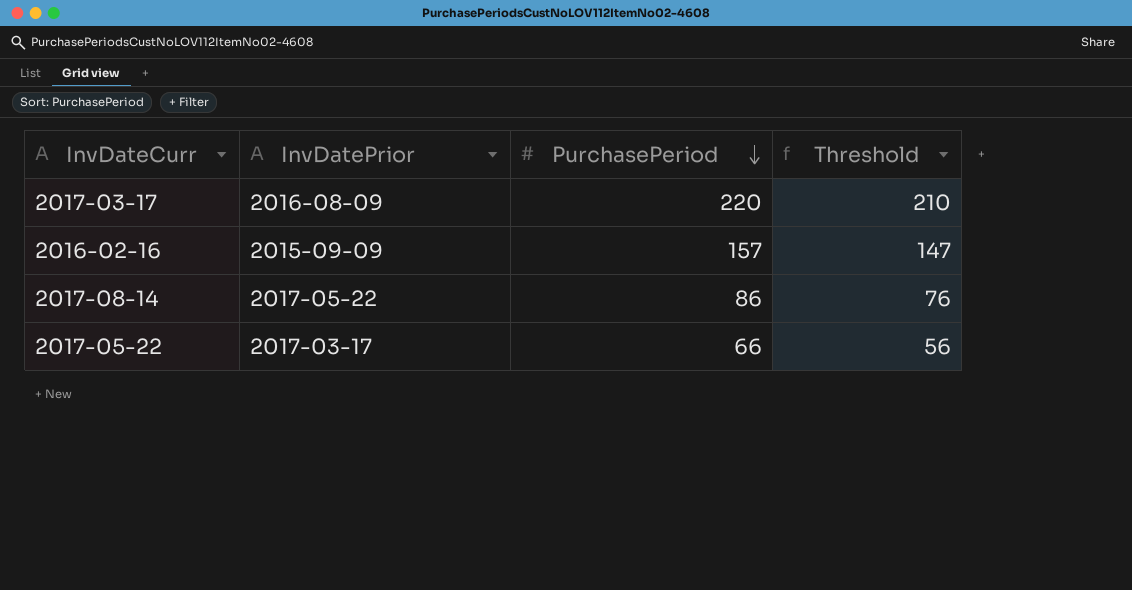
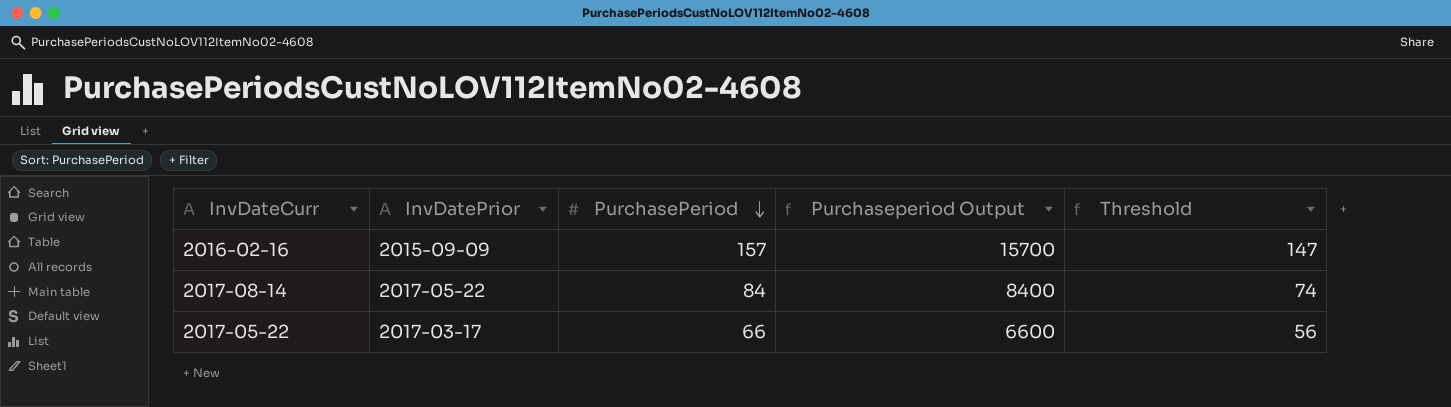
column Purchaseperiod Output | formula: none -> [PurchasePeriod] * 100
row 2017-03-17: 2016-08-09 | 220 | 210 -> none
2017-08-14 | PurchasePeriod: 86 -> 84
2017-08-14 | Threshold: 76 -> 74

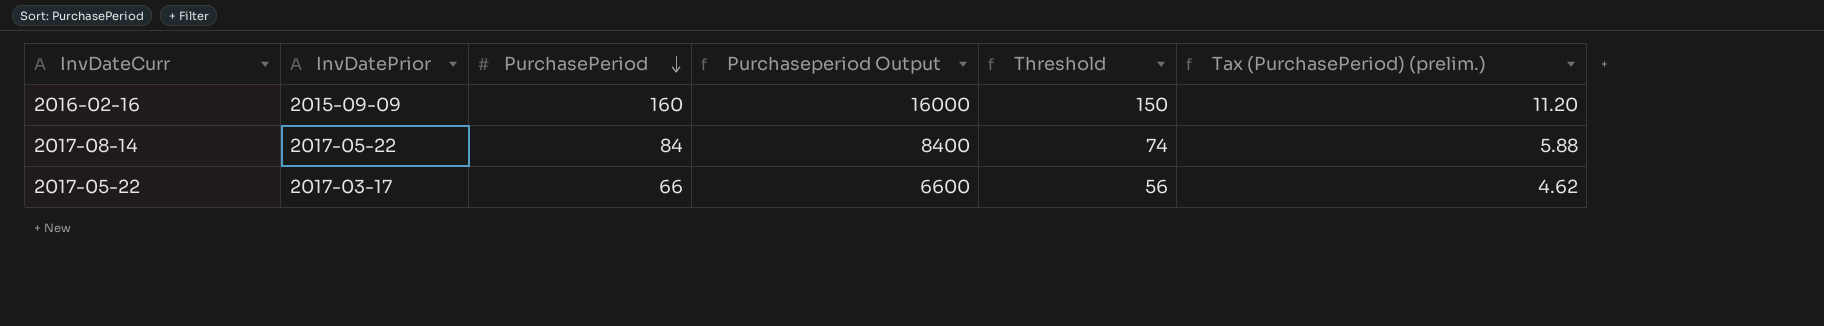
column Tax (PurchasePeriod) (prelim.) | formula: none -> [PurchasePeriod] * 0.07
2016-02-16 | PurchasePeriod: 157 -> 160
2016-02-16 | Purchaseperiod Output: 15700 -> 16000
2016-02-16 | Threshold: 147 -> 150

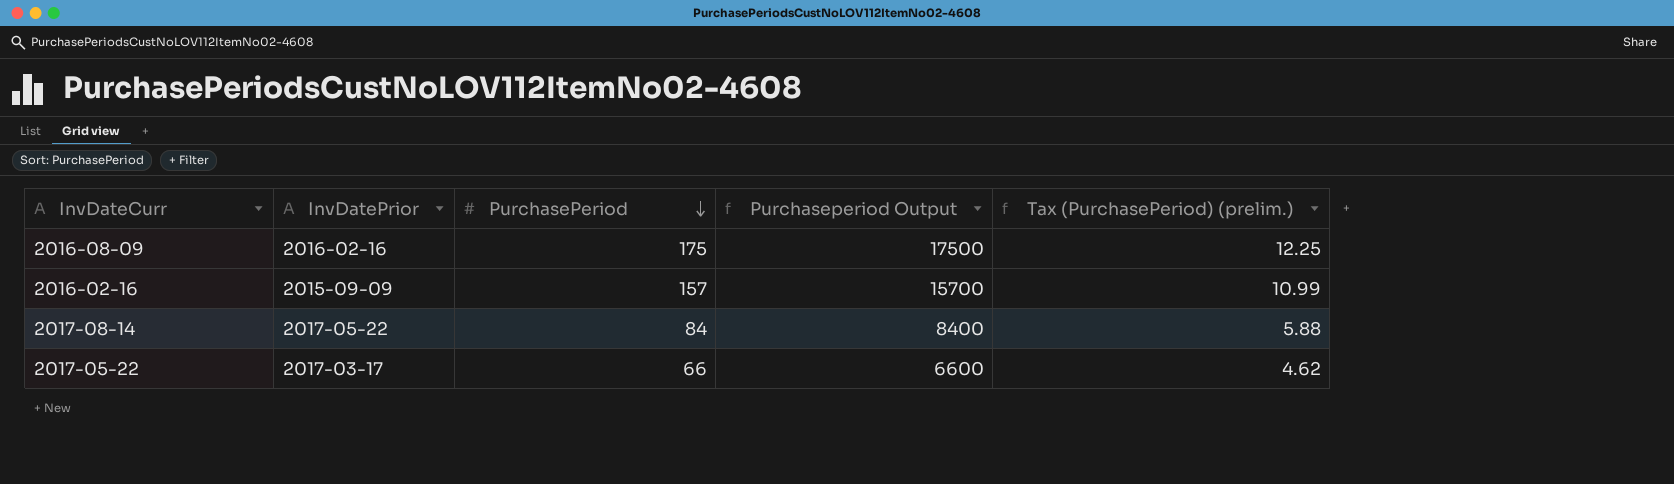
column Threshold | formula: [PurchasePeriod] - 10 -> none
row 2016-08-09: none -> 2016-02-16 | 175 | 17500 | 12.25
2016-02-16 | PurchasePeriod: 160 -> 157
2016-02-16 | Purchaseperiod Output: 16000 -> 15700
2016-02-16 | Tax (PurchasePeriod) (prelim.): 11.20 -> 10.99

